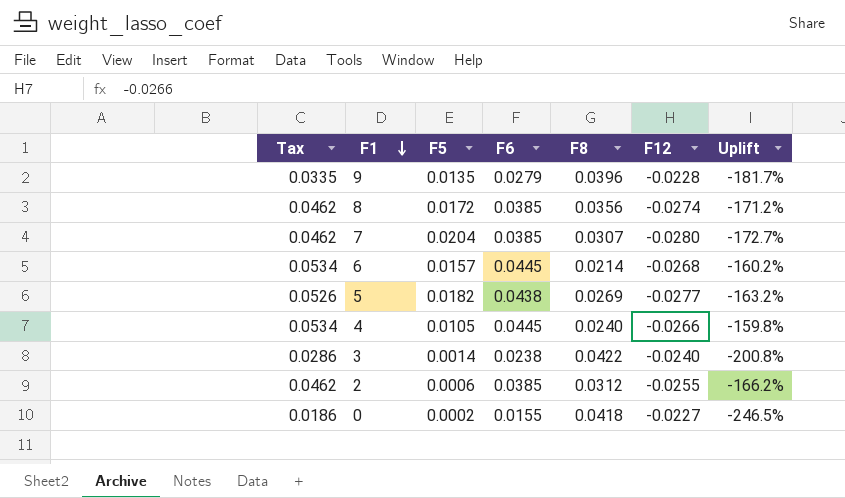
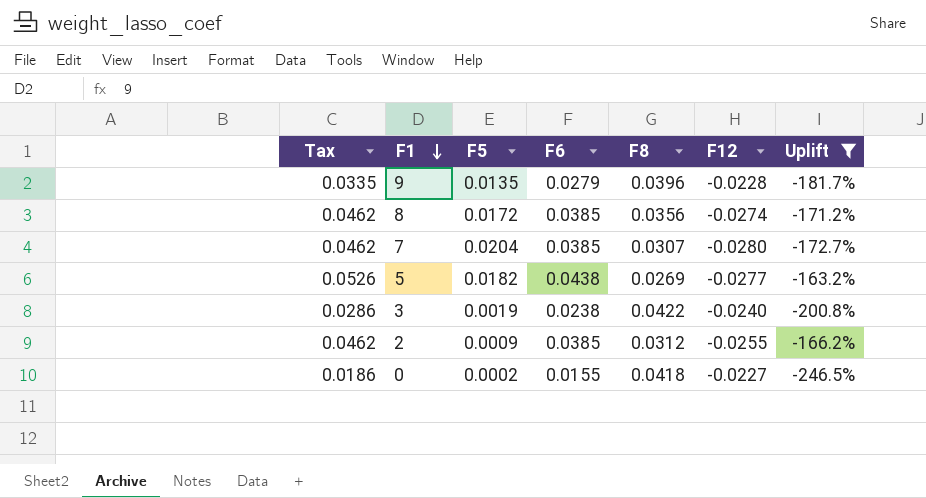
filter: none -> Uplift <= -163.2%
3 | F5: 0.0014 -> 0.0019
2 | F5: 0.0006 -> 0.0009

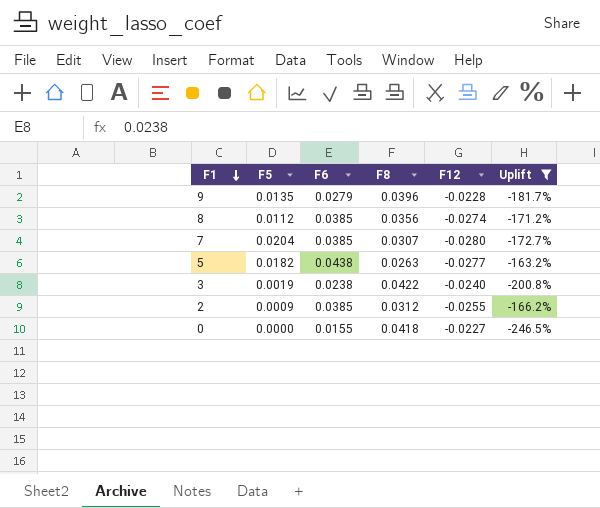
column Tax | formula: [F6] * 1.2 -> none
8 | F5: 0.0172 -> 0.0112
5 | F8: 0.0269 -> 0.0263
0 | F5: 0.0002 -> 0.0000

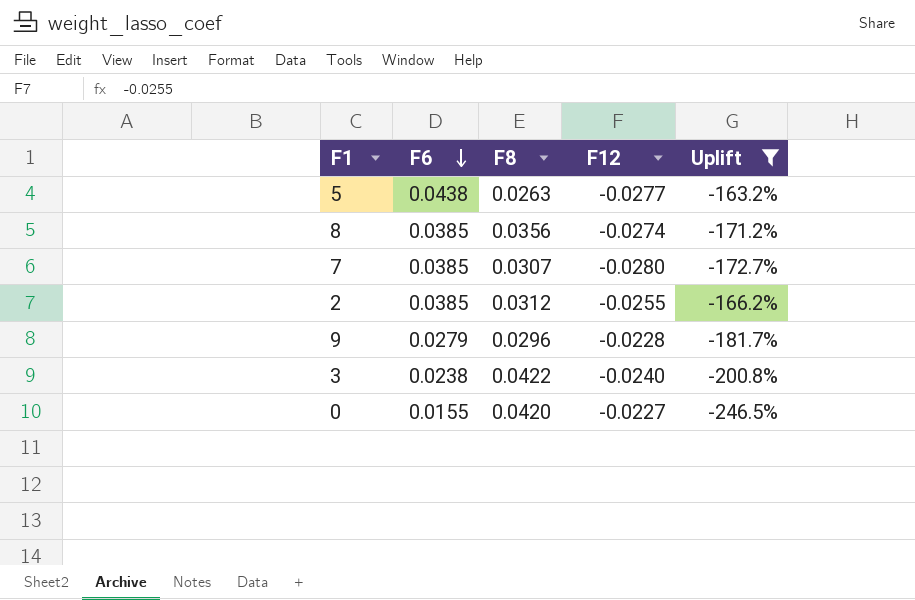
row order: F1 descending -> F6 descending
column F5 | position: 2 -> none
9 | F8: 0.0396 -> 0.0296
0 | F8: 0.0418 -> 0.0420

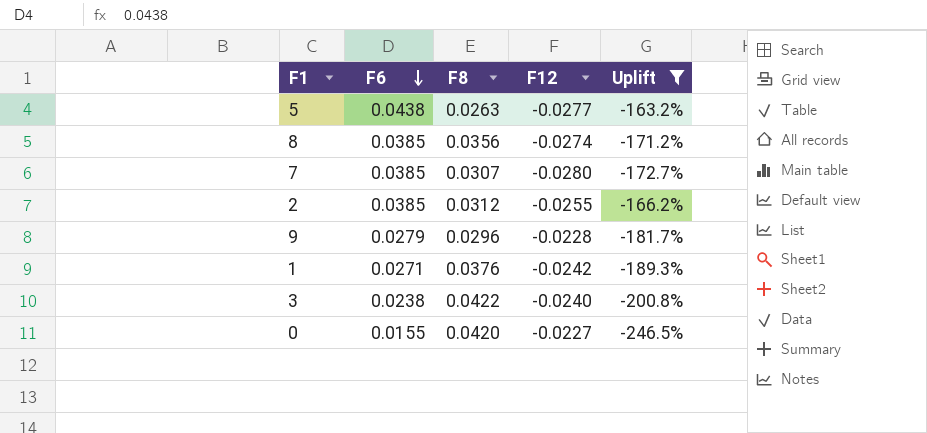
row 1: none -> 0.0271 | 0.0376 | -0.0242 | -189.3%

